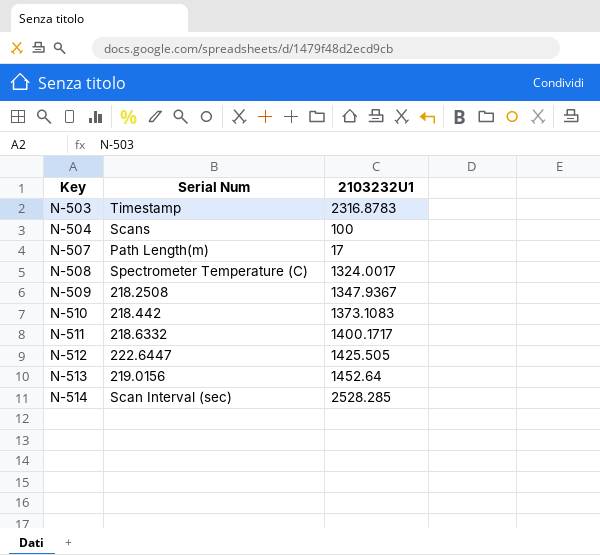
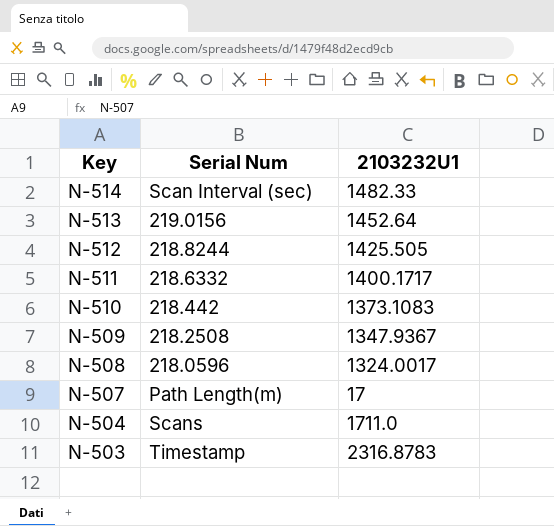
row order: Key ascending -> Key descending
N-514 | 2103232U1: 2528.285 -> 1482.33
N-512 | Serial Num: 222.6447 -> 218.8244
N-508 | Serial Num: Spectrometer Temperature (C) -> 218.0596
N-504 | 2103232U1: 100 -> 1711.0

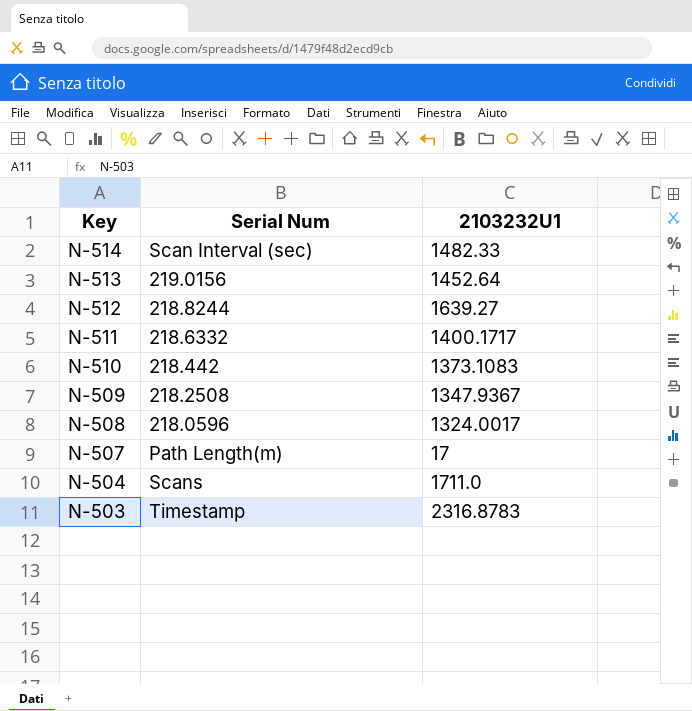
N-512 | 2103232U1: 1425.505 -> 1639.27

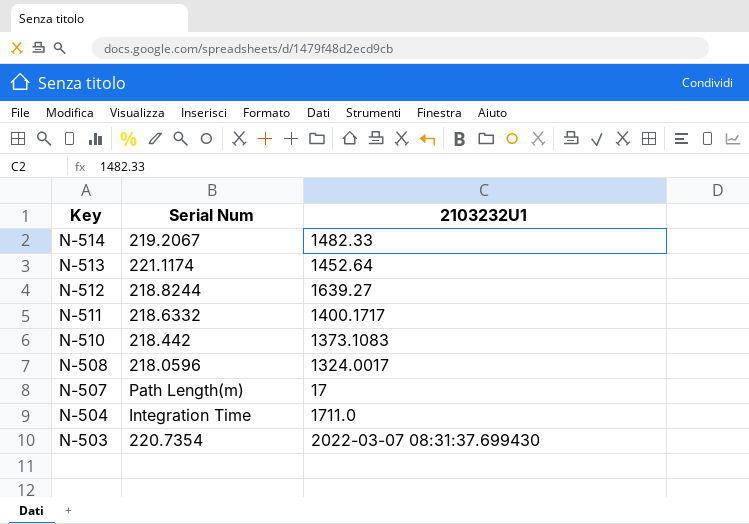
row N-509: 218.2508 | 1347.9367 -> none
N-514 | Serial Num: Scan Interval (sec) -> 219.2067
N-513 | Serial Num: 219.0156 -> 221.1174
N-504 | Serial Num: Scans -> Integration Time
N-503 | Serial Num: Timestamp -> 220.7354
N-503 | 2103232U1: 2316.8783 -> 2022-03-07 08:31:37.699430

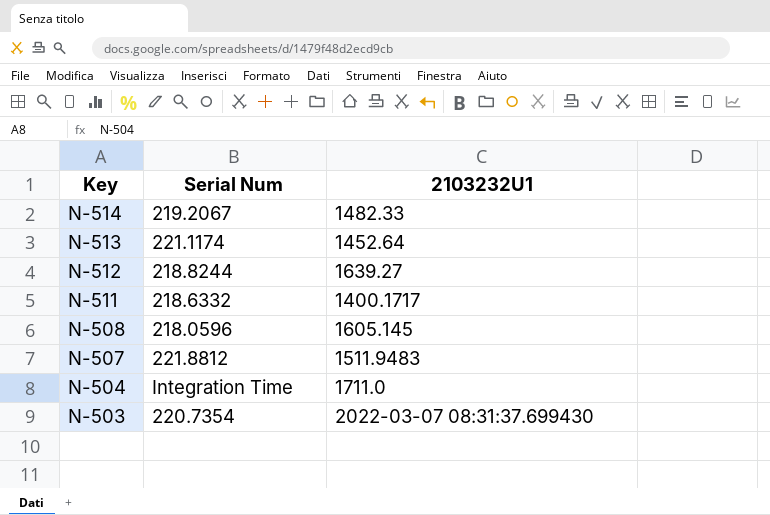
row N-510: 218.442 | 1373.1083 -> none
N-508 | 2103232U1: 1324.0017 -> 1605.145
N-507 | Serial Num: Path Length(m) -> 221.8812
N-507 | 2103232U1: 17 -> 1511.9483

